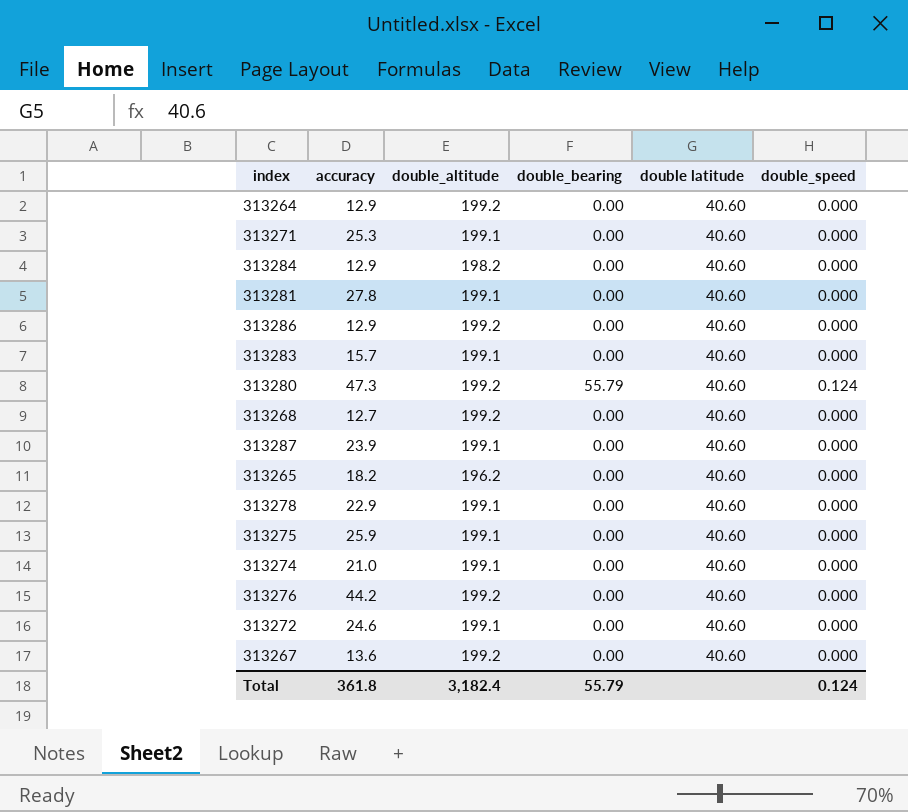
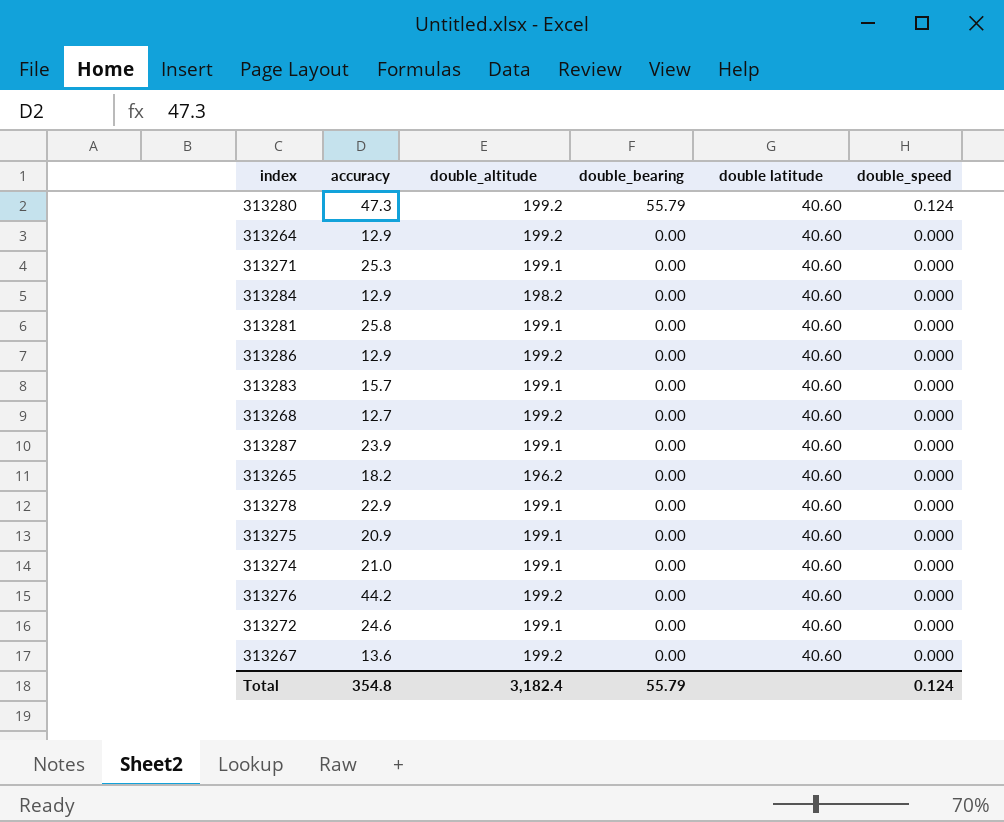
row order: none -> double_bearing descending
313281 | accuracy: 27.8 -> 25.8
313275 | accuracy: 25.9 -> 20.9
Total | accuracy: 361.8 -> 354.8

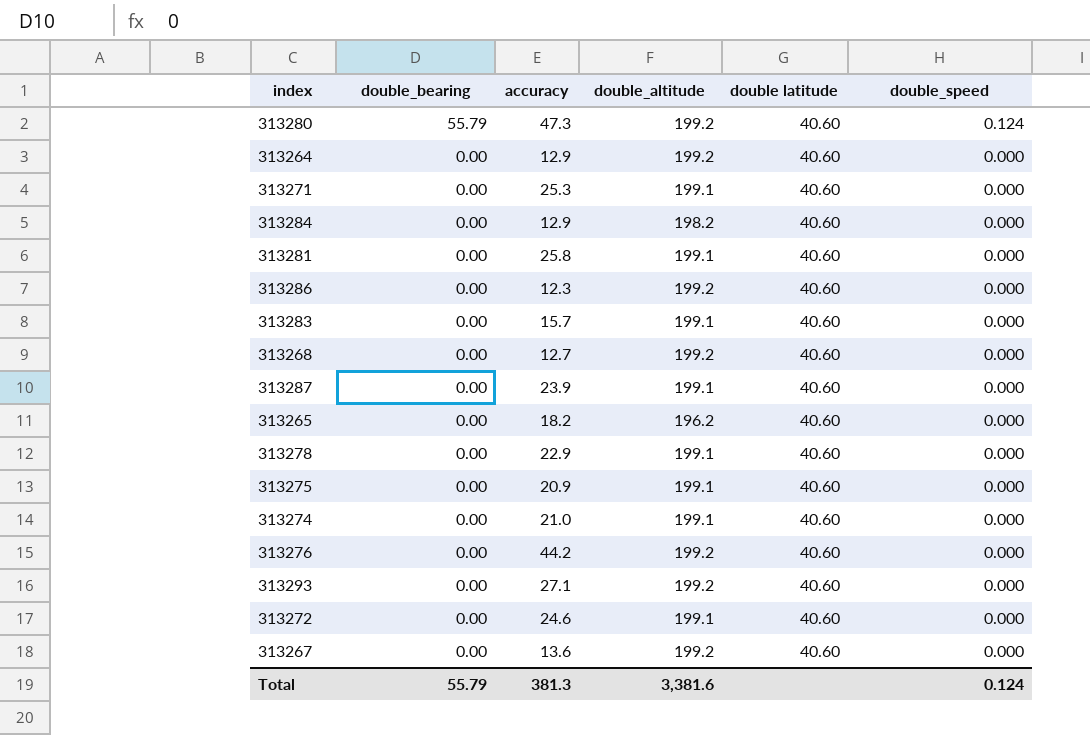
column double_bearing | position: 4 -> 2
313286 | accuracy: 12.9 -> 12.3
row 313293: none -> 0.00 | 27.1 | 199.2 | 40.60 | 0.000
Total | accuracy: 354.8 -> 381.3
Total | double_altitude: 3,182.4 -> 3,381.6

